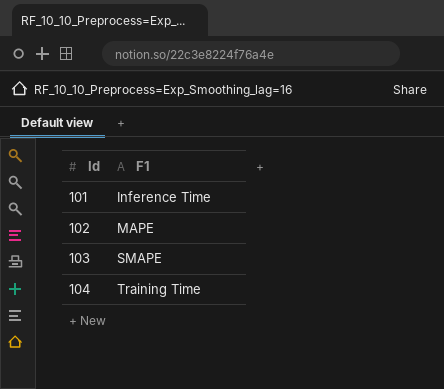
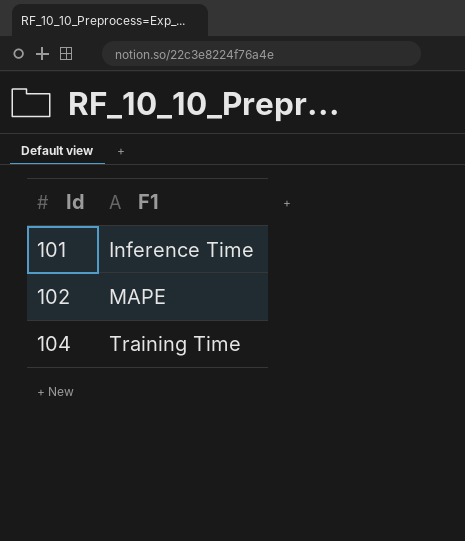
row 103: SMAPE -> none

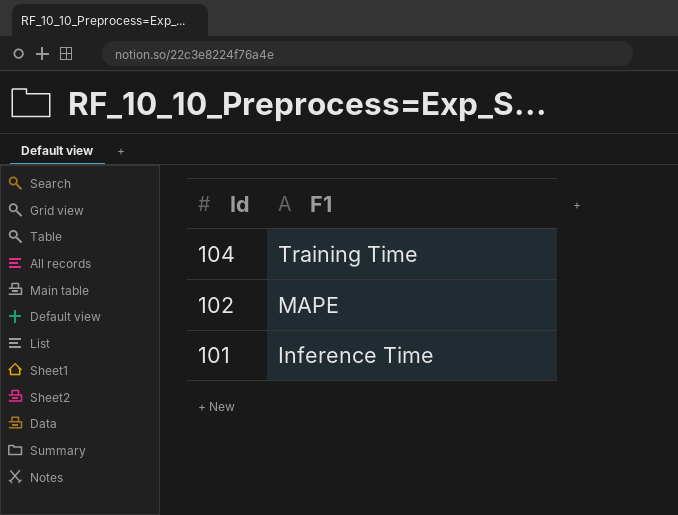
row order: Id ascending -> Id descending

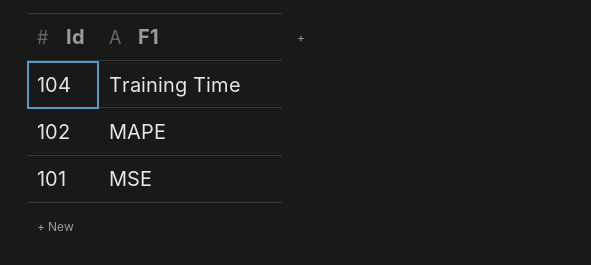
101 | F1: Inference Time -> MSE

